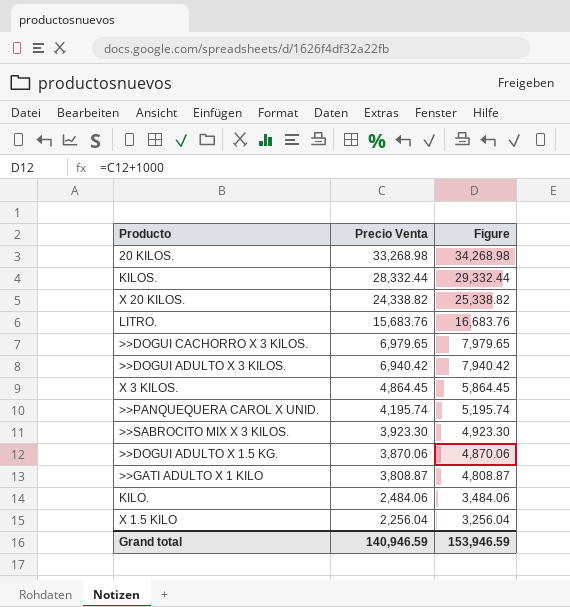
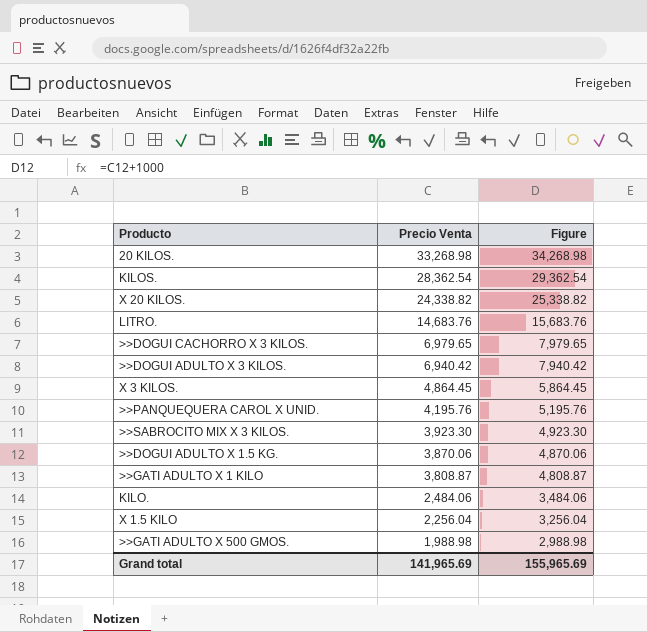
KILOS. | Precio Venta: 28,332.44 -> 28,362.54
KILOS. | Figure: 29,332.44 -> 29,362.54
LITRO. | Precio Venta: 15,683.76 -> 14,683.76
LITRO. | Figure: 16,683.76 -> 15,683.76
>>PANQUEQUERA CAROL X UNID. | Precio Venta: 4,195.74 -> 4,195.76
>>PANQUEQUERA CAROL X UNID. | Figure: 5,195.74 -> 5,195.76
row >>GATI ADULTO X 500 GMOS.: none -> 1,988.98 | 2,988.98
Grand total | Precio Venta: 140,946.59 -> 141,965.69
Grand total | Figure: 153,946.59 -> 155,965.69

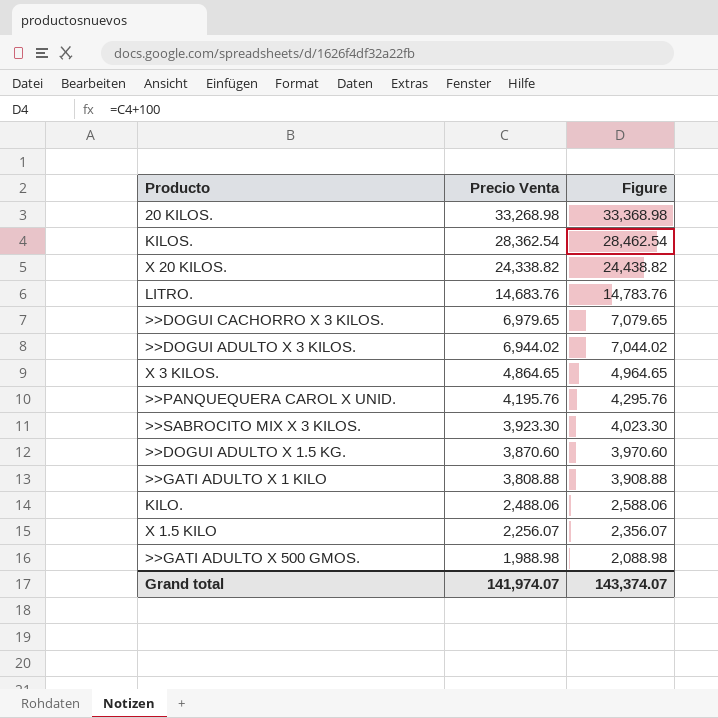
column Figure | formula: [Precio Venta] + 1000 -> [Precio Venta] + 100
>>DOGUI ADULTO X 3 KILOS. | Precio Venta: 6,940.42 -> 6,944.02
X 3 KILOS. | Precio Venta: 4,864.45 -> 4,864.65
>>DOGUI ADULTO X 1.5 KG. | Precio Venta: 3,870.06 -> 3,870.60
>>GATI ADULTO X 1 KILO | Precio Venta: 3,808.87 -> 3,808.88
KILO. | Precio Venta: 2,484.06 -> 2,488.06
X 1.5 KILO | Precio Venta: 2,256.04 -> 2,256.07
Grand total | Precio Venta: 141,965.69 -> 141,974.07
Grand total | Figure: 155,965.69 -> 143,374.07

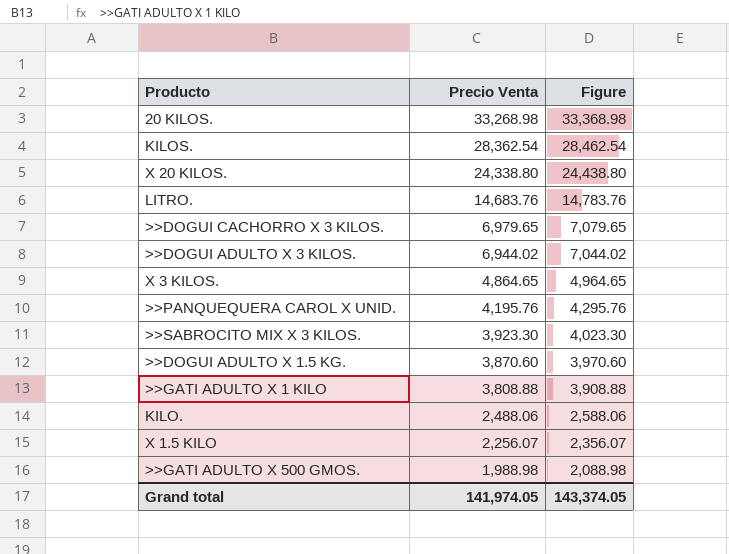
X 20 KILOS. | Precio Venta: 24,338.82 -> 24,338.80
X 20 KILOS. | Figure: 24,438.82 -> 24,438.80
Grand total | Precio Venta: 141,974.07 -> 141,974.05
Grand total | Figure: 143,374.07 -> 143,374.05

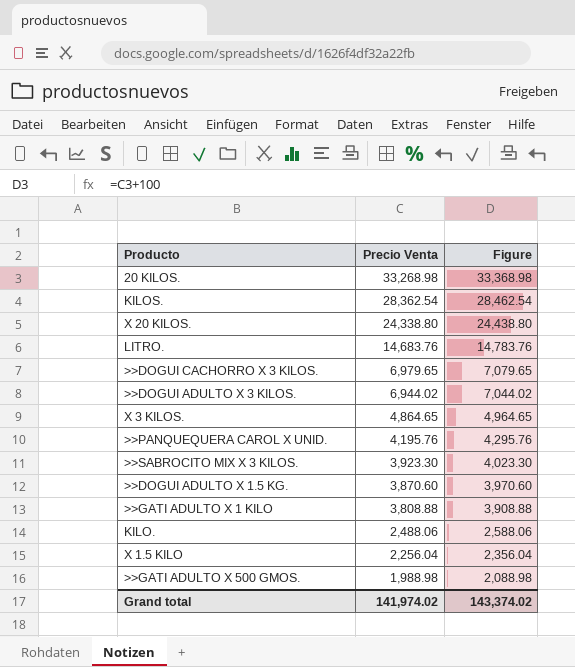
X 1.5 KILO | Precio Venta: 2,256.07 -> 2,256.04
X 1.5 KILO | Figure: 2,356.07 -> 2,356.04
Grand total | Precio Venta: 141,974.05 -> 141,974.02
Grand total | Figure: 143,374.05 -> 143,374.02

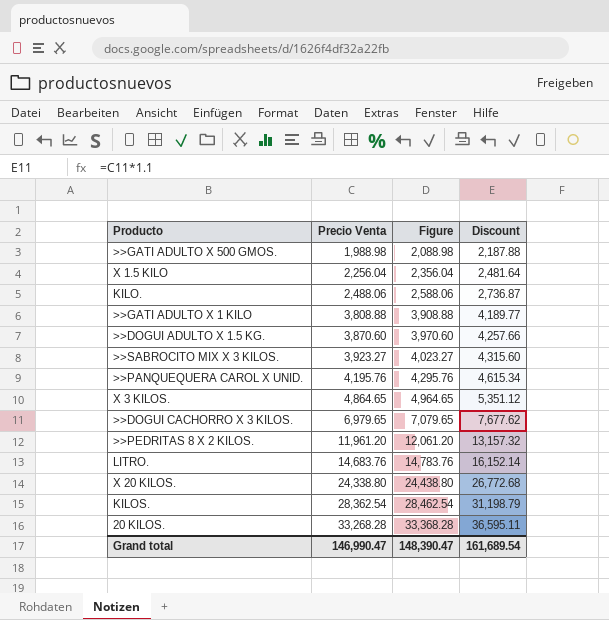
row order: Precio Venta descending -> Precio Venta ascending
column Discount | formula: none -> [Precio Venta] * 1.1
row >>DOGUI ADULTO X 3 KILOS.: 6,944.02 | 7,044.02 -> none
>>SABROCITO MIX X 3 KILOS. | Precio Venta: 3,923.30 -> 3,923.27
>>SABROCITO MIX X 3 KILOS. | Figure: 4,023.30 -> 4,023.27
row >>PEDRITAS 8 X 2 KILOS.: none -> 11,961.20 | 12,061.20 | 13,157.32
20 KILOS. | Precio Venta: 33,268.98 -> 33,268.28
20 KILOS. | Figure: 33,368.98 -> 33,368.28
Grand total | Precio Venta: 141,974.02 -> 146,990.47
Grand total | Figure: 143,374.02 -> 148,390.47

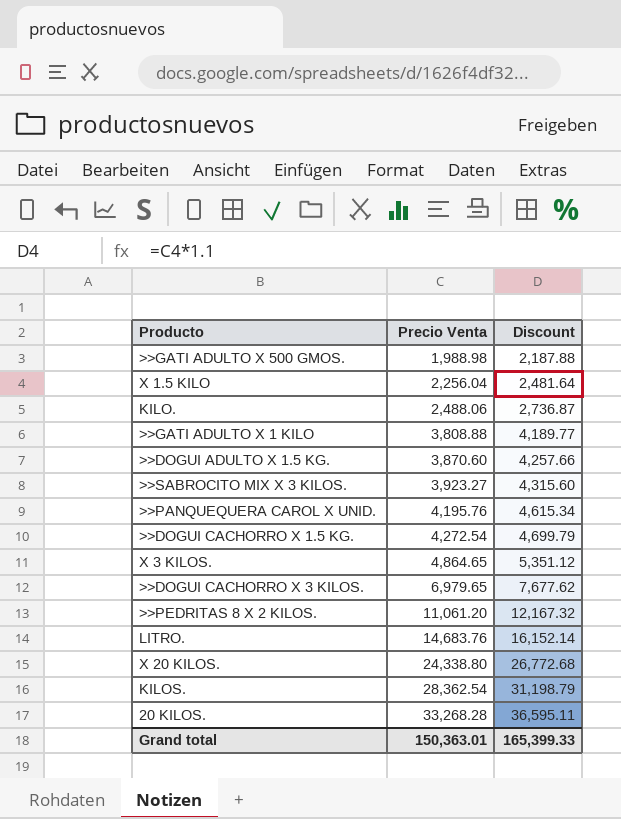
column Figure | formula: [Precio Venta] + 100 -> none
row >>DOGUI CACHORRO X 1.5 KG.: none -> 4,272.54 | 4,699.79
>>PEDRITAS 8 X 2 KILOS. | Precio Venta: 11,961.20 -> 11,061.20
>>PEDRITAS 8 X 2 KILOS. | Discount: 13,157.32 -> 12,167.32
Grand total | Precio Venta: 146,990.47 -> 150,363.01
Grand total | Discount: 161,689.54 -> 165,399.33

